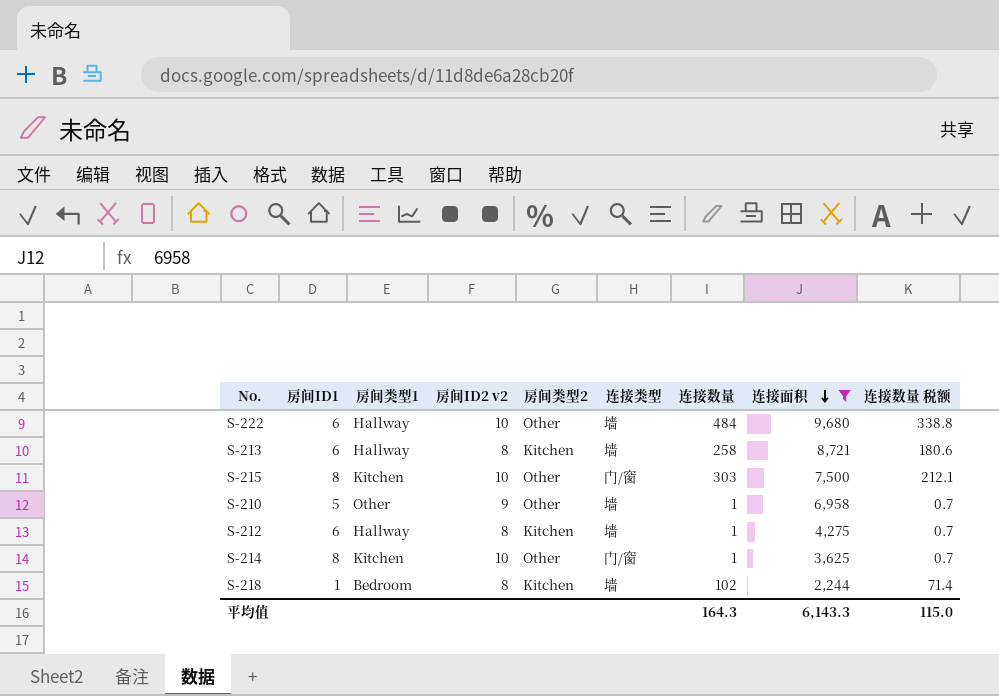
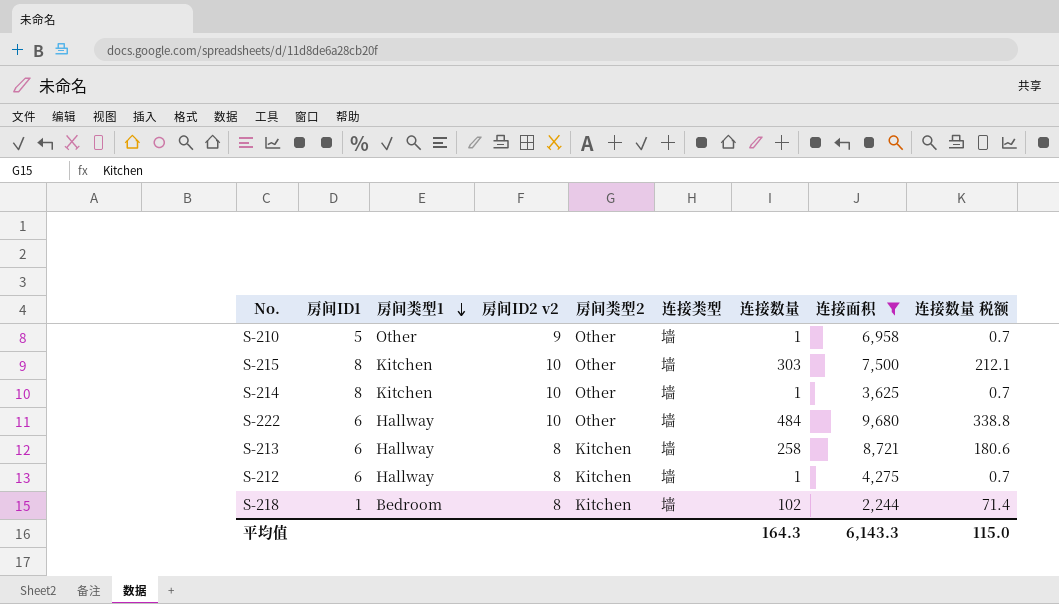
row order: 连接面积 descending -> 房间类型1 descending
S-215 | 连接类型: 门/窗 -> 墙
S-214 | 连接类型: 门/窗 -> 墙

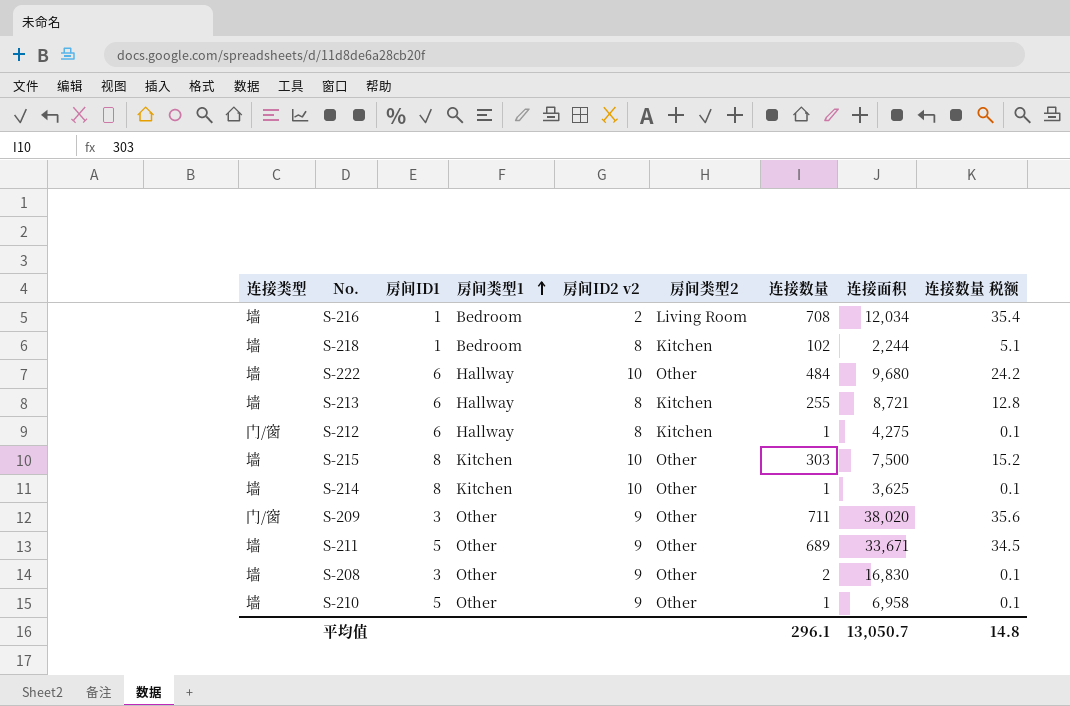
filter: 连接面积 <= 9,680 -> none
row order: 房间类型1 descending -> 房间类型1 ascending
column 连接类型 | position: 6 -> 1
column 连接数量 税额 | formula: [连接数量] * 0.7 -> [连接数量] * 0.05
S-213 | 连接数量: 258 -> 255
S-212 | 连接类型: 墙 -> 门/窗
平均值 | 连接数量: 164.3 -> 296.1
平均值 | 连接面积: 6,143.3 -> 13,050.7
平均值 | 连接数量 税额: 115.0 -> 14.8

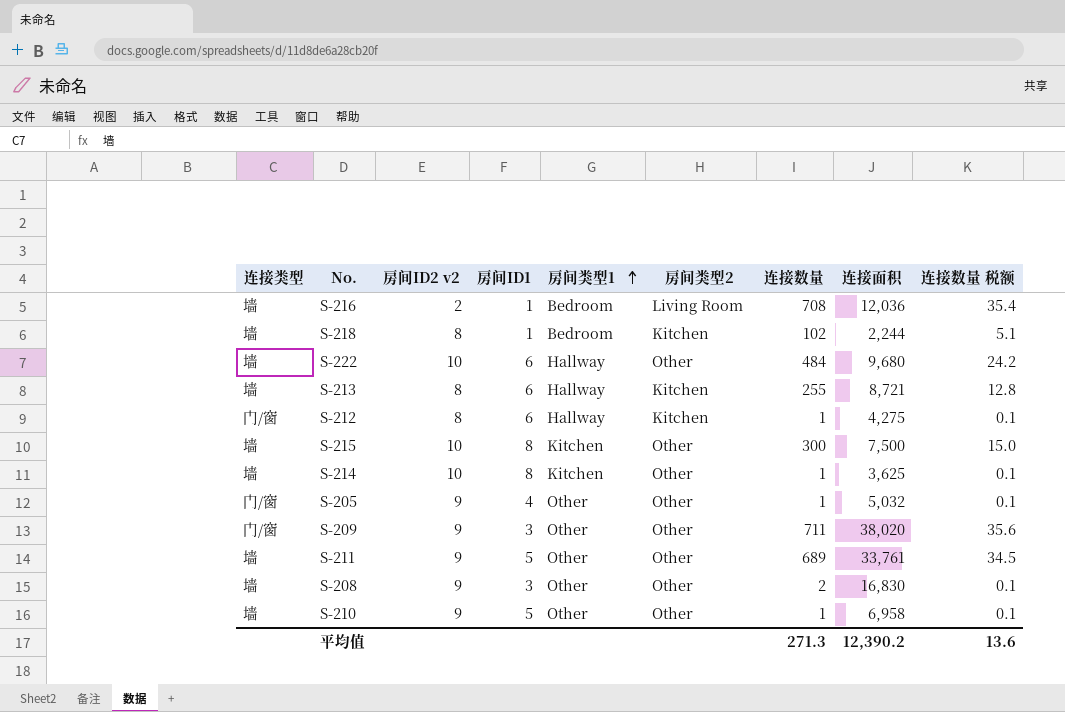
column 房间ID2 v2 | position: 5 -> 3
S-216 | 连接面积: 12,034 -> 12,036
S-215 | 连接数量: 303 -> 300
S-215 | 连接数量 税额: 15.2 -> 15.0
row S-205: none -> 门/窗 | 9 | 4 | Other | Other | 1 | 5,032 | 0.1
S-211 | 连接面积: 33,671 -> 33,761
平均值 | 连接数量: 296.1 -> 271.3
平均值 | 连接面积: 13,050.7 -> 12,390.2
平均值 | 连接数量 税额: 14.8 -> 13.6

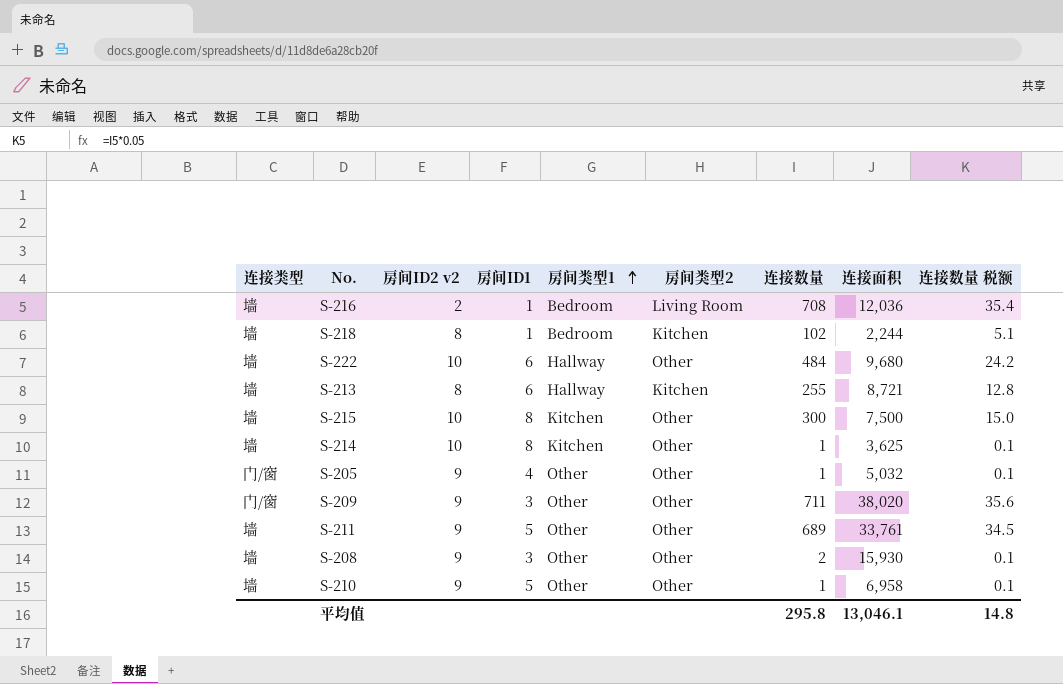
row S-212: 门/窗 | 8 | 6 | Hallway | Kitchen | 1 | 4,275 | 0.1 -> none
S-208 | 连接面积: 16,830 -> 15,930
平均值 | 连接数量: 271.3 -> 295.8
平均值 | 连接面积: 12,390.2 -> 13,046.1
平均值 | 连接数量 税额: 13.6 -> 14.8

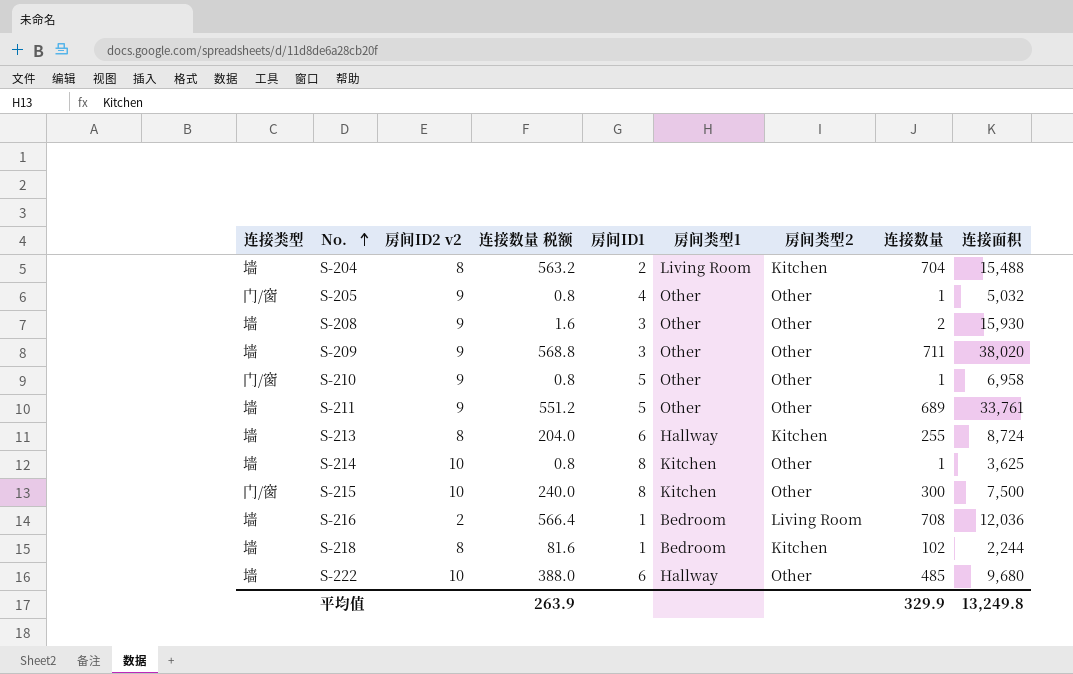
row order: 房间类型1 ascending -> No. ascending
column 连接数量 税额 | formula: [连接数量] * 0.05 -> [连接数量] * 0.8
column 连接数量 税额 | position: 9 -> 4
row S-204: none -> 墙 | 8 | 563.2 | 2 | Living Room | Kitchen | 704 | 15,488
S-209 | 连接类型: 门/窗 -> 墙
S-210 | 连接类型: 墙 -> 门/窗
S-213 | 连接面积: 8,721 -> 8,724
S-215 | 连接类型: 墙 -> 门/窗
S-222 | 连接数量: 484 -> 485
平均值 | 连接数量 税额: 14.8 -> 263.9
平均值 | 连接数量: 295.8 -> 329.9
平均值 | 连接面积: 13,046.1 -> 13,249.8

